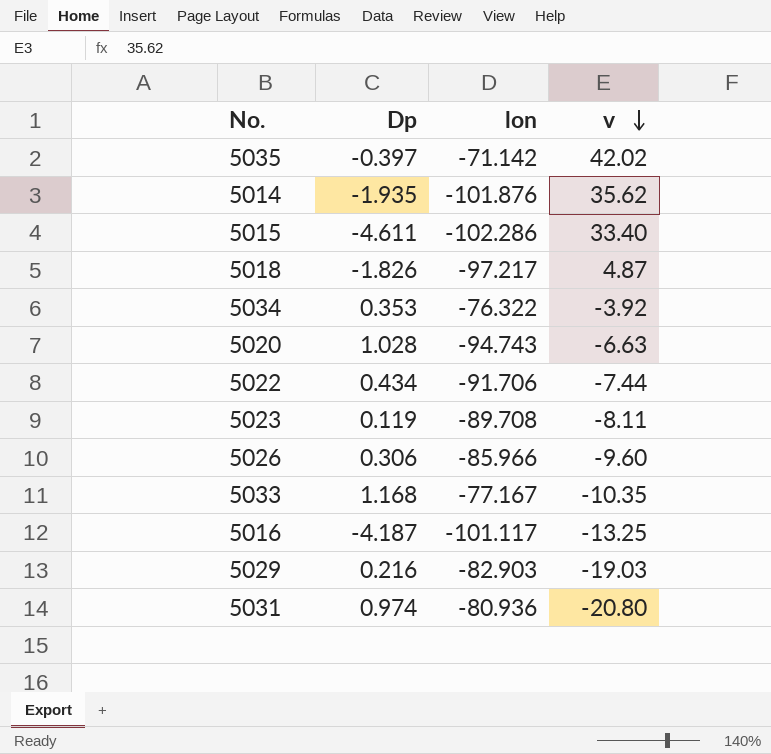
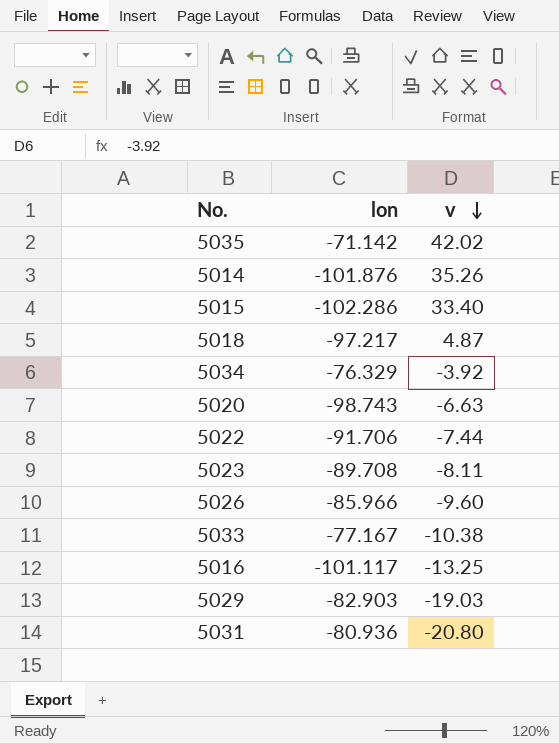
column Dp | position: 2 -> none
5014 | v: 35.62 -> 35.26
5034 | lon: -76.322 -> -76.329
5020 | lon: -94.743 -> -98.743
5033 | v: -10.35 -> -10.38

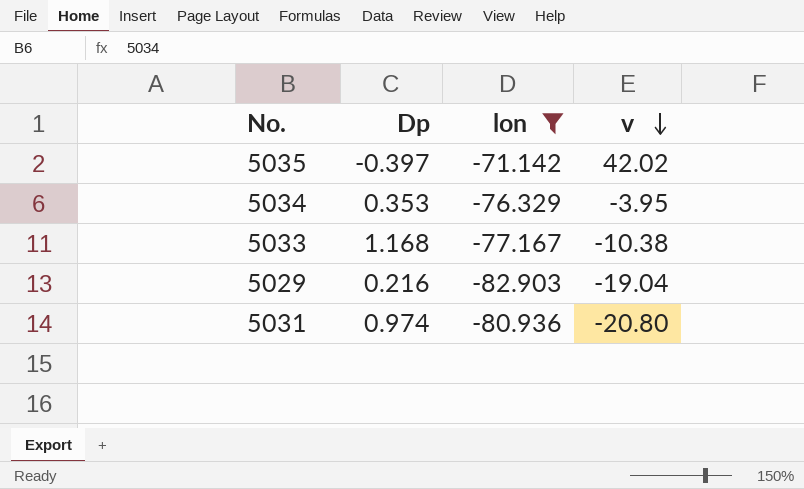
filter: none -> lon >= -82.903
column Dp | position: none -> 2
5034 | v: -3.92 -> -3.95
5029 | v: -19.03 -> -19.04

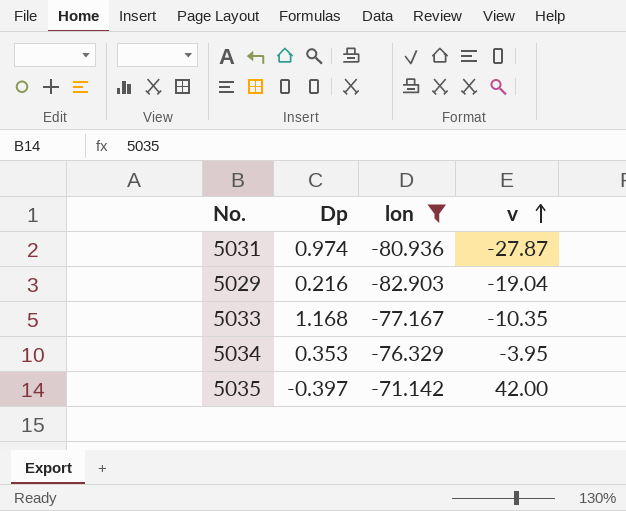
row order: v descending -> v ascending
5031 | v: -20.80 -> -27.87
5033 | v: -10.38 -> -10.35
5035 | v: 42.02 -> 42.00

